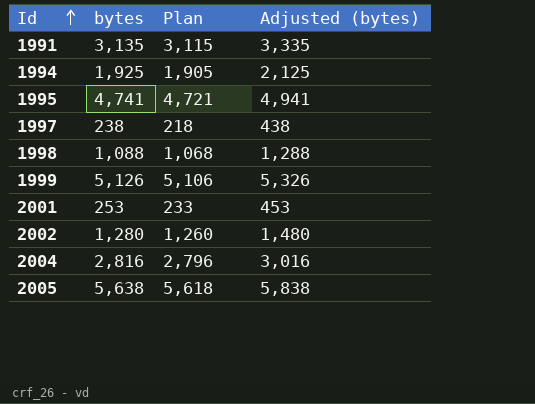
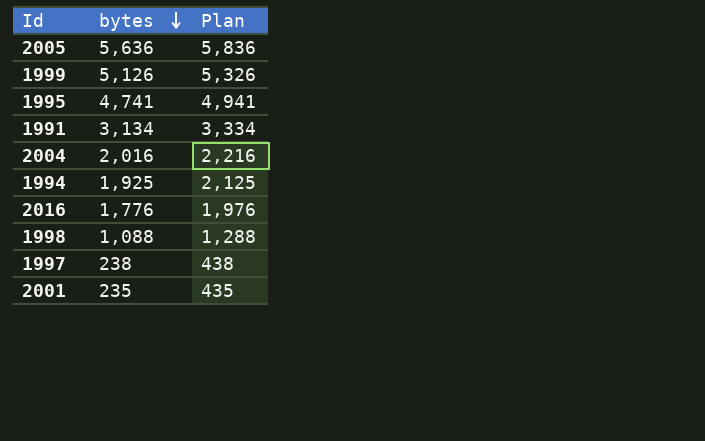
row order: Id ascending -> bytes descending
column Adjusted (bytes) | formula: [bytes] + 200 -> none
column Plan | formula: [bytes] - 20 -> [bytes] + 200
row 2002: 1,280 | 1,260 | 1,480 -> none
2005 | bytes: 5,638 -> 5,636
1991 | bytes: 3,135 -> 3,134
2004 | bytes: 2,816 -> 2,016
row 2016: none -> 1,776 | 1,976
2001 | bytes: 253 -> 235

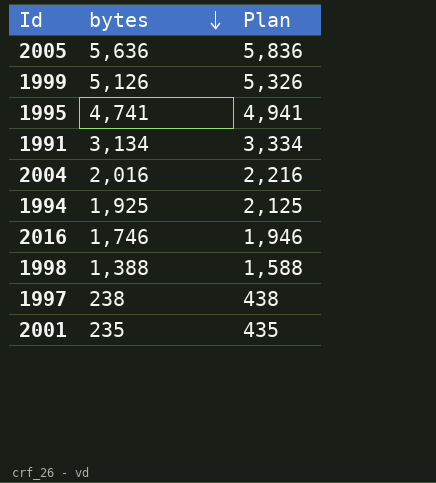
2016 | bytes: 1,776 -> 1,746
2016 | Plan: 1,976 -> 1,946
1998 | bytes: 1,088 -> 1,388
1998 | Plan: 1,288 -> 1,588

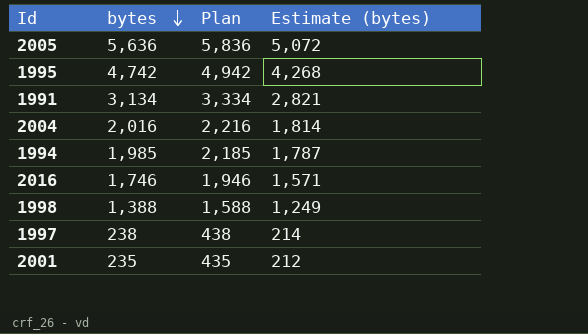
column Estimate (bytes) | formula: none -> [bytes] * 0.9
row 1999: 5,126 | 5,326 -> none
1995 | bytes: 4,741 -> 4,742
1995 | Plan: 4,941 -> 4,942
1994 | bytes: 1,925 -> 1,985
1994 | Plan: 2,125 -> 2,185

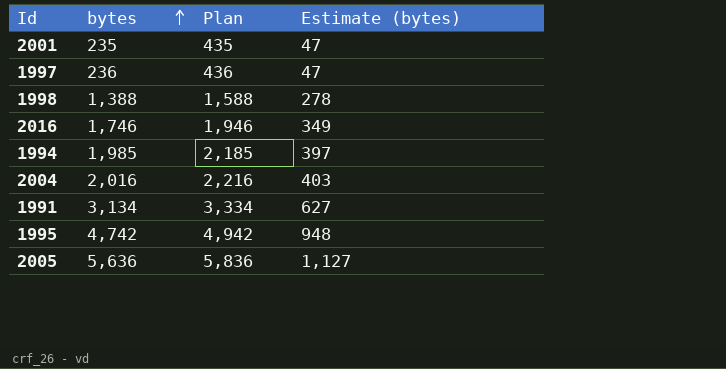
row order: bytes descending -> bytes ascending
column Estimate (bytes) | formula: [bytes] * 0.9 -> [bytes] * 0.2
1997 | bytes: 238 -> 236
1997 | Plan: 438 -> 436

